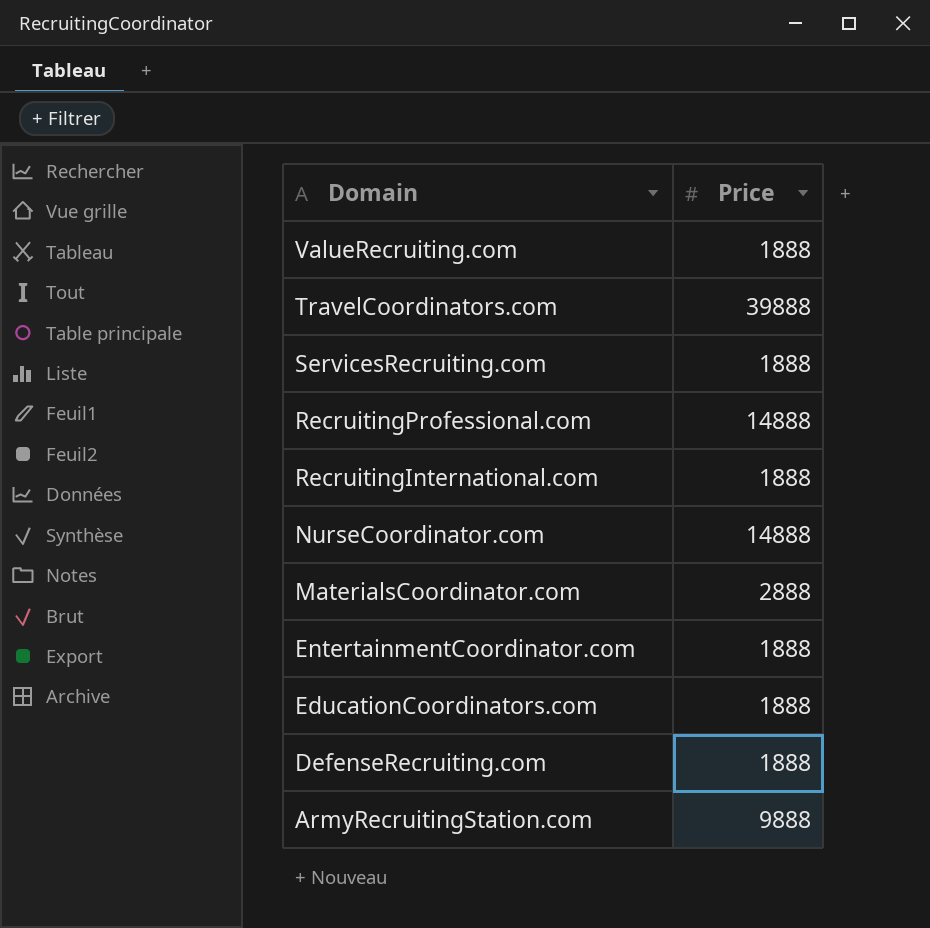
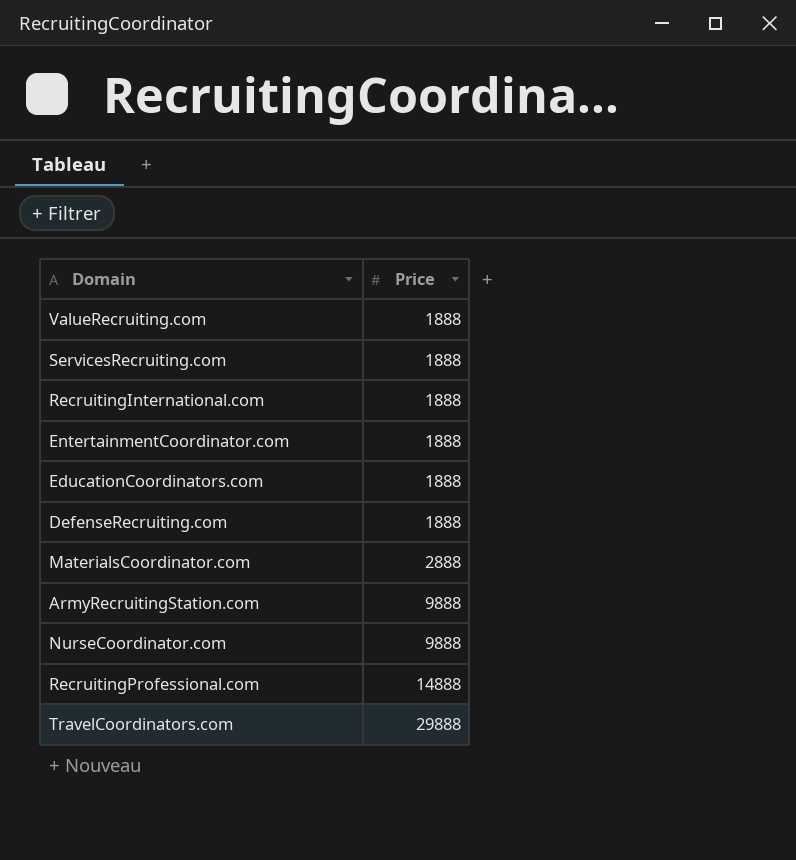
row order: Domain descending -> Price ascending
NurseCoordinator.com | Price: 14888 -> 9888
TravelCoordinators.com | Price: 39888 -> 29888

